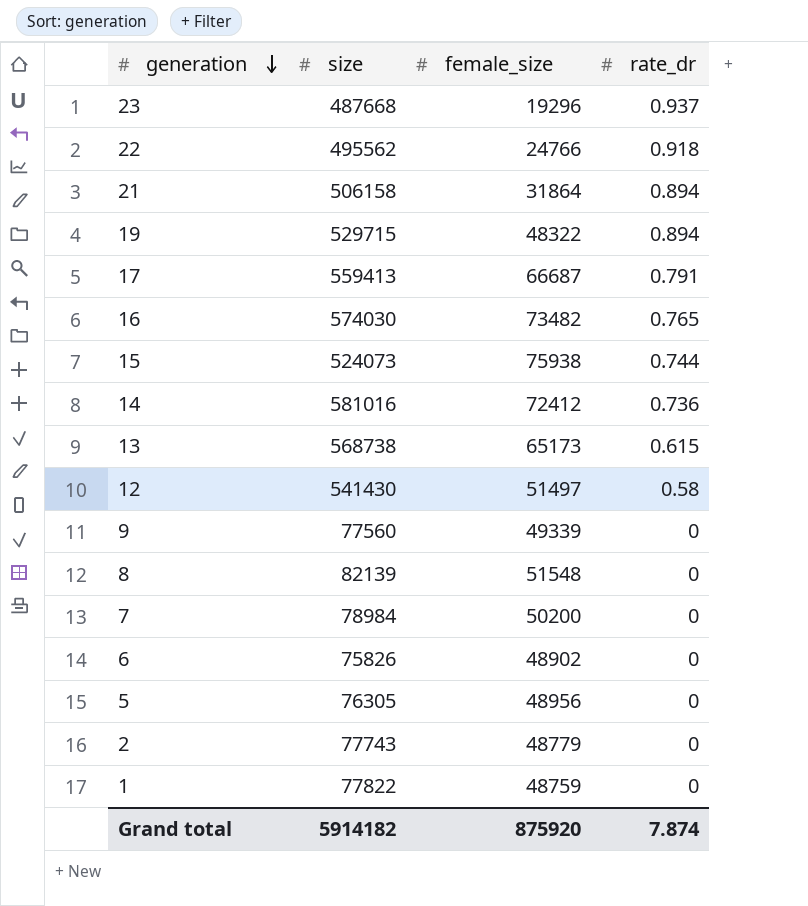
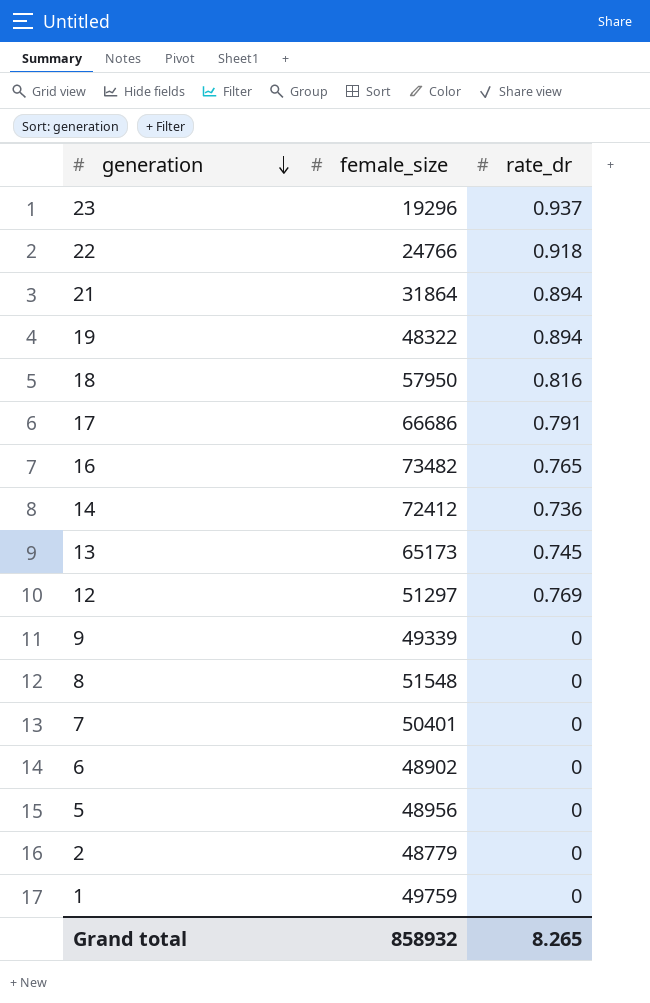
column size | position: 2 -> none
row 15: 524073 | 75938 | 0.744 -> none
row 18: none -> 57950 | 0.816
17 | female_size: 66687 -> 66686
13 | rate_dr: 0.615 -> 0.745
12 | female_size: 51497 -> 51297
12 | rate_dr: 0.58 -> 0.769
7 | female_size: 50200 -> 50401
1 | female_size: 48759 -> 49759
Grand total | female_size: 875920 -> 858932
Grand total | rate_dr: 7.874 -> 8.265

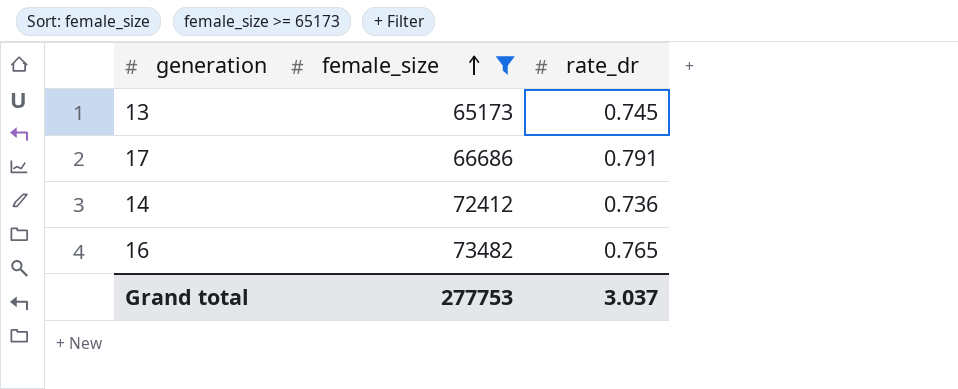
filter: none -> female_size >= 65173
row order: generation descending -> female_size ascending
Grand total | female_size: 858932 -> 277753
Grand total | rate_dr: 8.265 -> 3.037

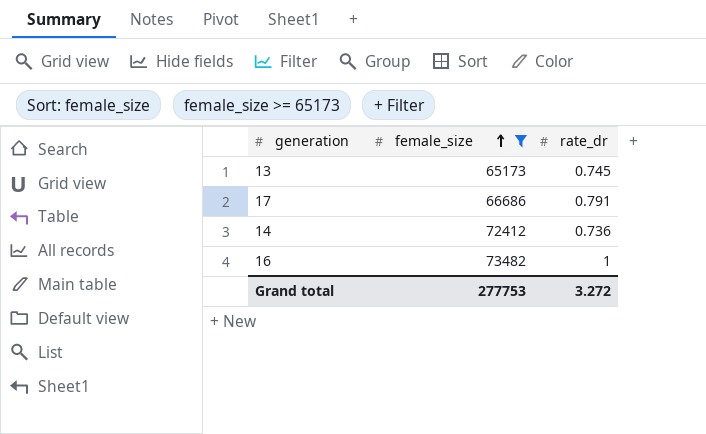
16 | rate_dr: 0.765 -> 1
Grand total | rate_dr: 3.037 -> 3.272

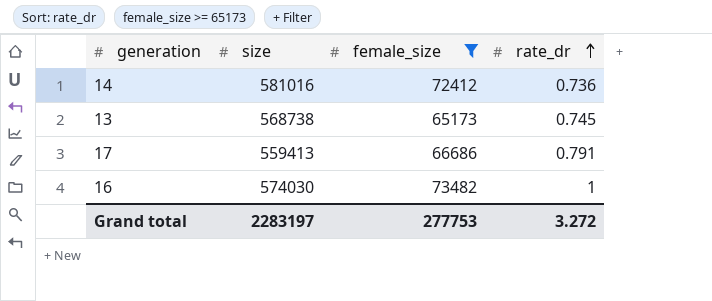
row order: female_size ascending -> rate_dr ascending
column size | position: none -> 2

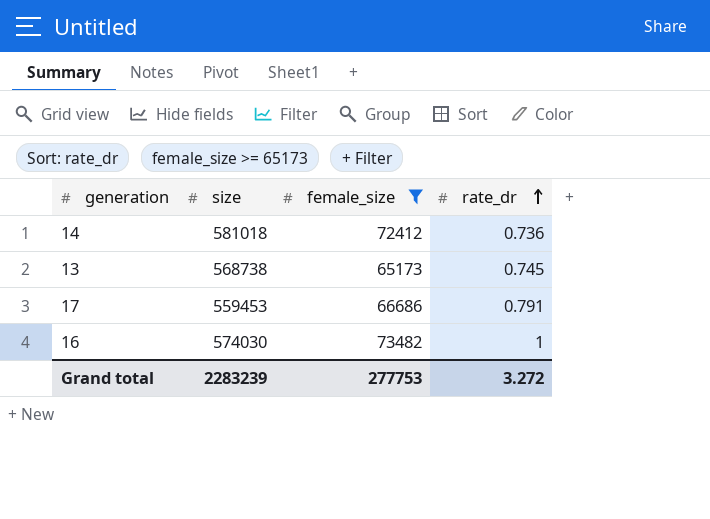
14 | size: 581016 -> 581018
17 | size: 559413 -> 559453
Grand total | size: 2283197 -> 2283239

